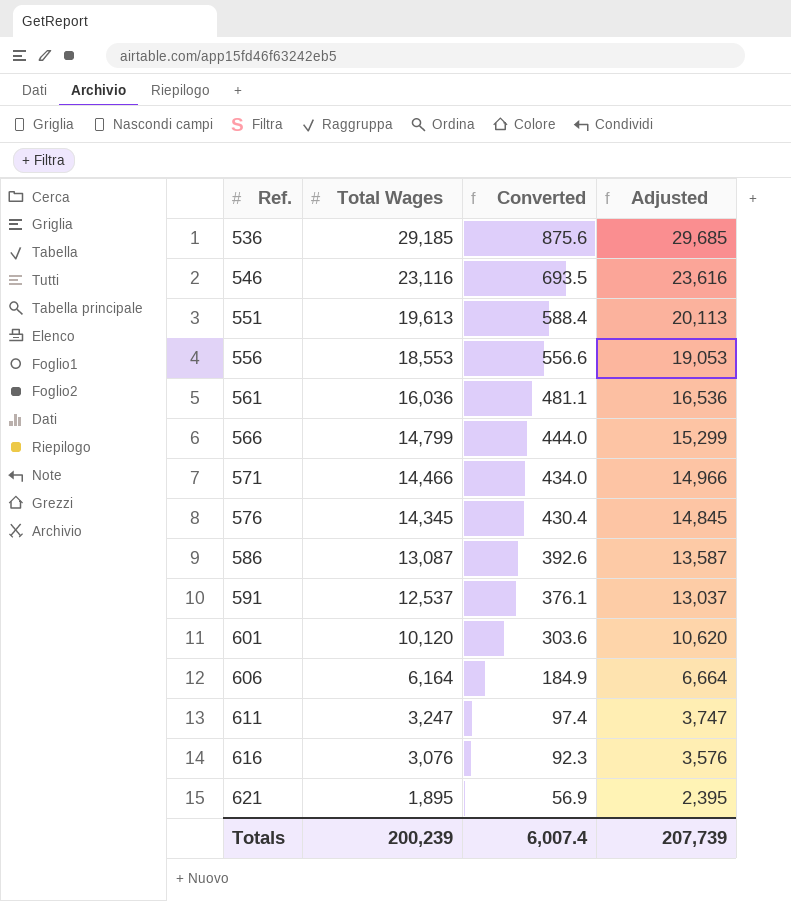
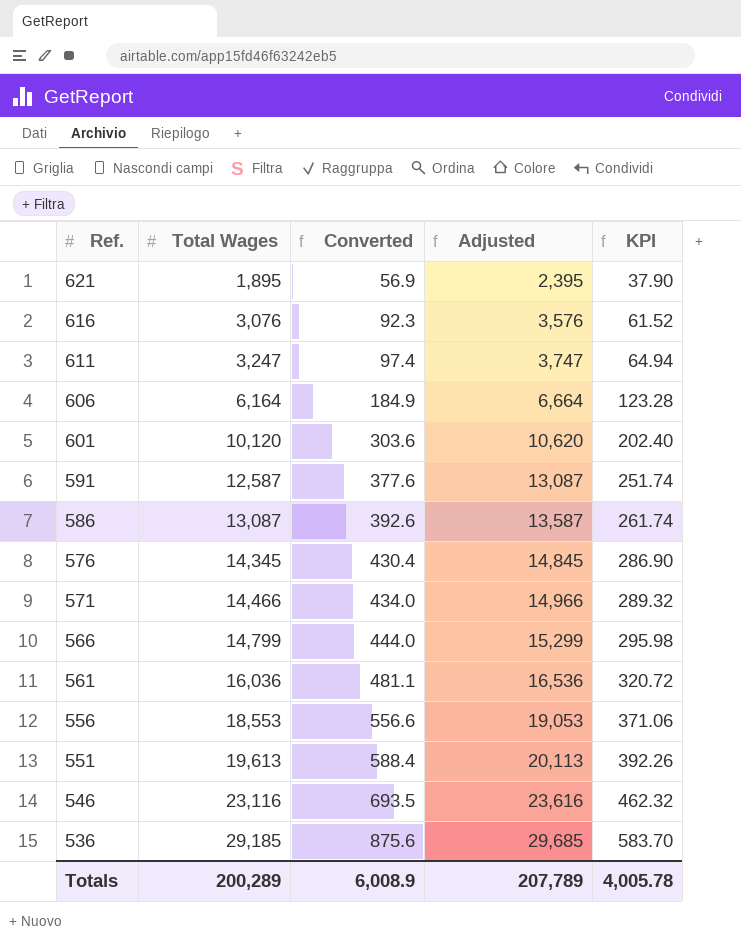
row order: Ref. ascending -> Ref. descending
column KPI | formula: none -> [Total Wages] * 0.02
591 | Total Wages: 12,537 -> 12,587
591 | Converted: 376.1 -> 377.6
591 | Adjusted: 13,037 -> 13,087
Totals | Total Wages: 200,239 -> 200,289
Totals | Converted: 6,007.4 -> 6,008.9
Totals | Adjusted: 207,739 -> 207,789

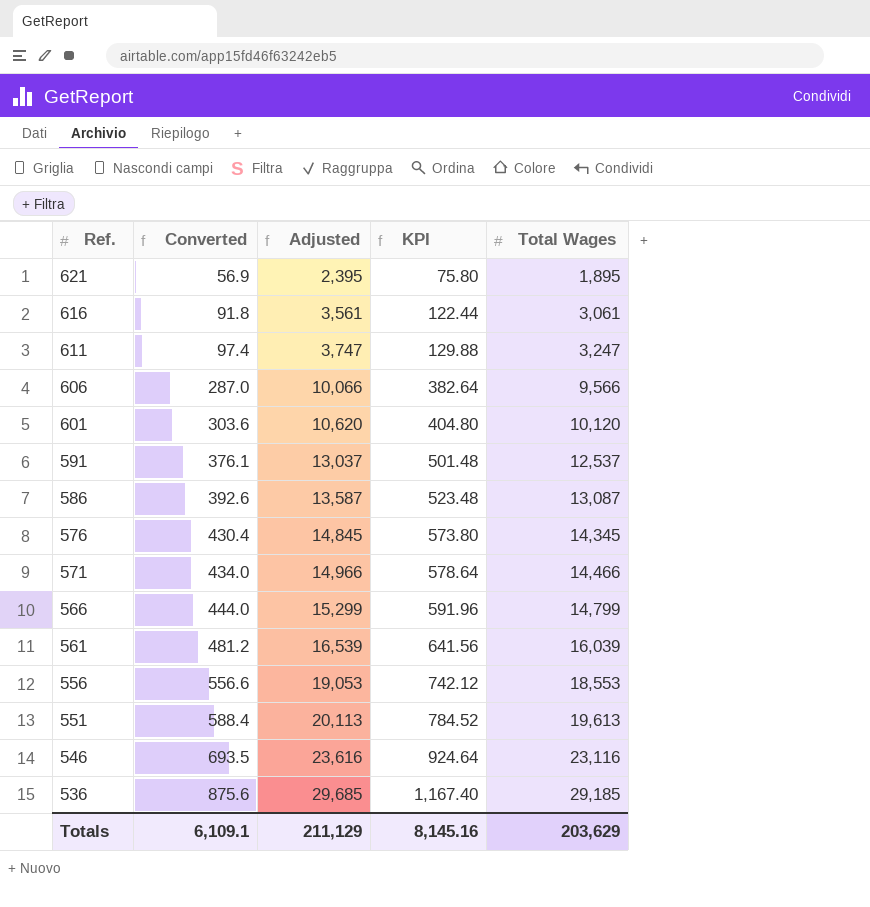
column KPI | formula: [Total Wages] * 0.02 -> [Total Wages] * 0.04
column Total Wages | position: 2 -> 5
616 | Converted: 92.3 -> 91.8
616 | Adjusted: 3,576 -> 3,561
616 | Total Wages: 3,076 -> 3,061
606 | Converted: 184.9 -> 287.0
606 | Adjusted: 6,664 -> 10,066
606 | Total Wages: 6,164 -> 9,566
591 | Converted: 377.6 -> 376.1
591 | Adjusted: 13,087 -> 13,037
591 | Total Wages: 12,587 -> 12,537
561 | Converted: 481.1 -> 481.2
561 | Adjusted: 16,536 -> 16,539
561 | Total Wages: 16,036 -> 16,039
Totals | Converted: 6,008.9 -> 6,109.1
Totals | Adjusted: 207,789 -> 211,129
Totals | KPI: 4,005.78 -> 8,145.16
Totals | Total Wages: 200,289 -> 203,629

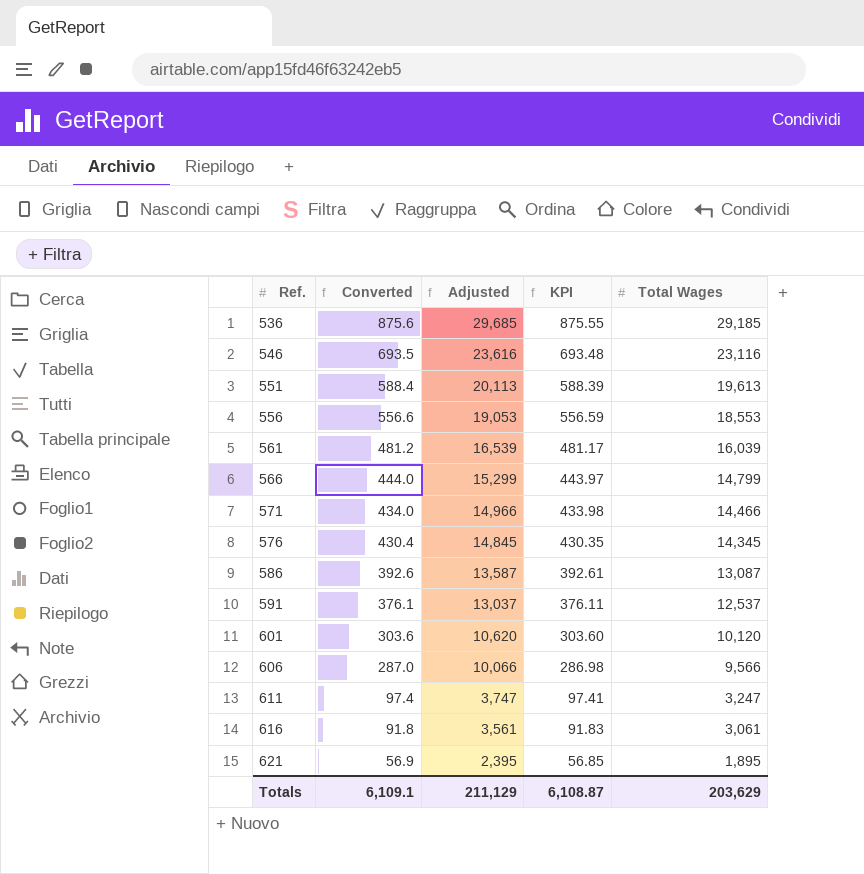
row order: Ref. descending -> Ref. ascending
column KPI | formula: [Total Wages] * 0.04 -> [Total Wages] * 0.03
Totals | KPI: 8,145.16 -> 6,108.87

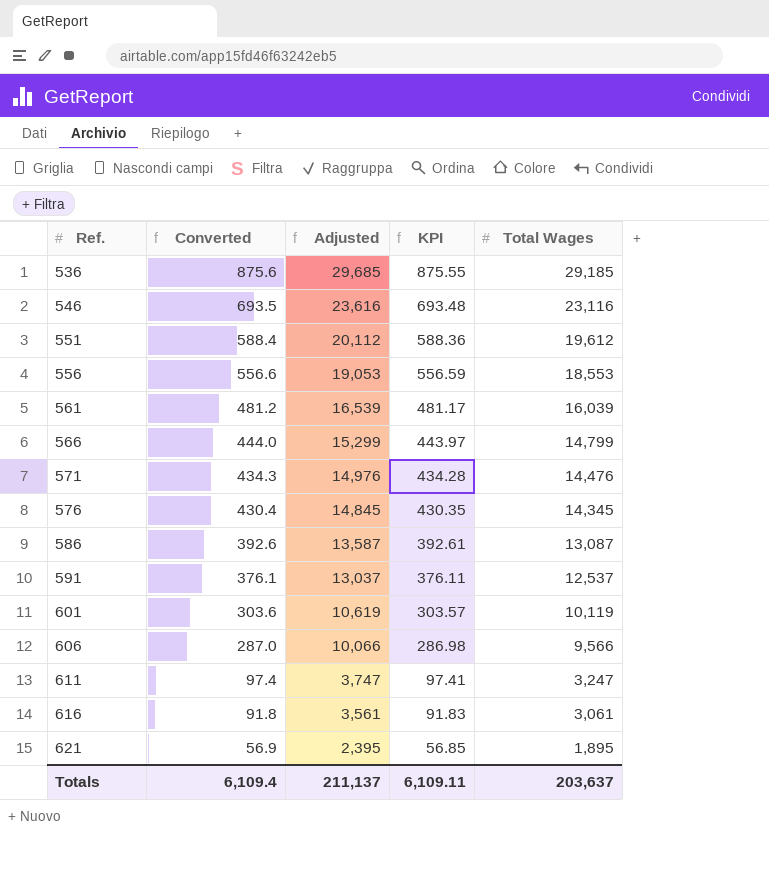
551 | Adjusted: 20,113 -> 20,112
551 | KPI: 588.39 -> 588.36
551 | Total Wages: 19,613 -> 19,612
571 | Converted: 434.0 -> 434.3
571 | Adjusted: 14,966 -> 14,976
571 | KPI: 433.98 -> 434.28
571 | Total Wages: 14,466 -> 14,476
601 | Adjusted: 10,620 -> 10,619
601 | KPI: 303.60 -> 303.57
601 | Total Wages: 10,120 -> 10,119
Totals | Converted: 6,109.1 -> 6,109.4
Totals | Adjusted: 211,129 -> 211,137
Totals | KPI: 6,108.87 -> 6,109.11
Totals | Total Wages: 203,629 -> 203,637

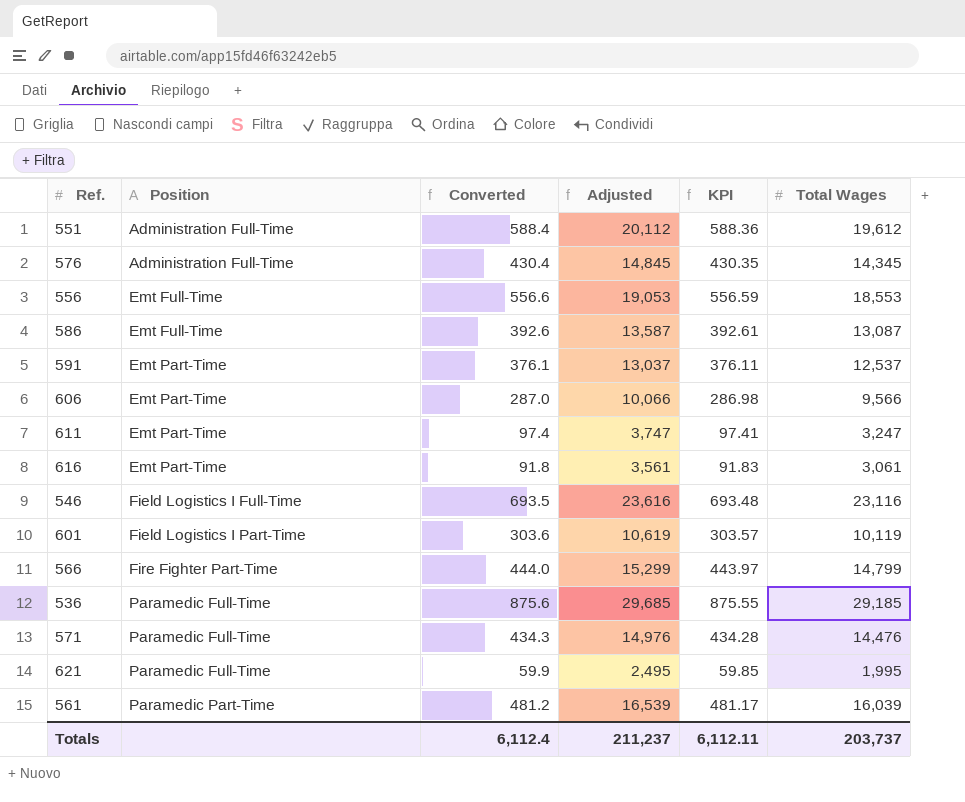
row order: Ref. ascending -> Position ascending
column Position | position: none -> 2
621 | Converted: 56.9 -> 59.9
621 | Adjusted: 2,395 -> 2,495
621 | KPI: 56.85 -> 59.85
621 | Total Wages: 1,895 -> 1,995
Totals | Converted: 6,109.4 -> 6,112.4
Totals | Adjusted: 211,137 -> 211,237
Totals | KPI: 6,109.11 -> 6,112.11
Totals | Total Wages: 203,637 -> 203,737

